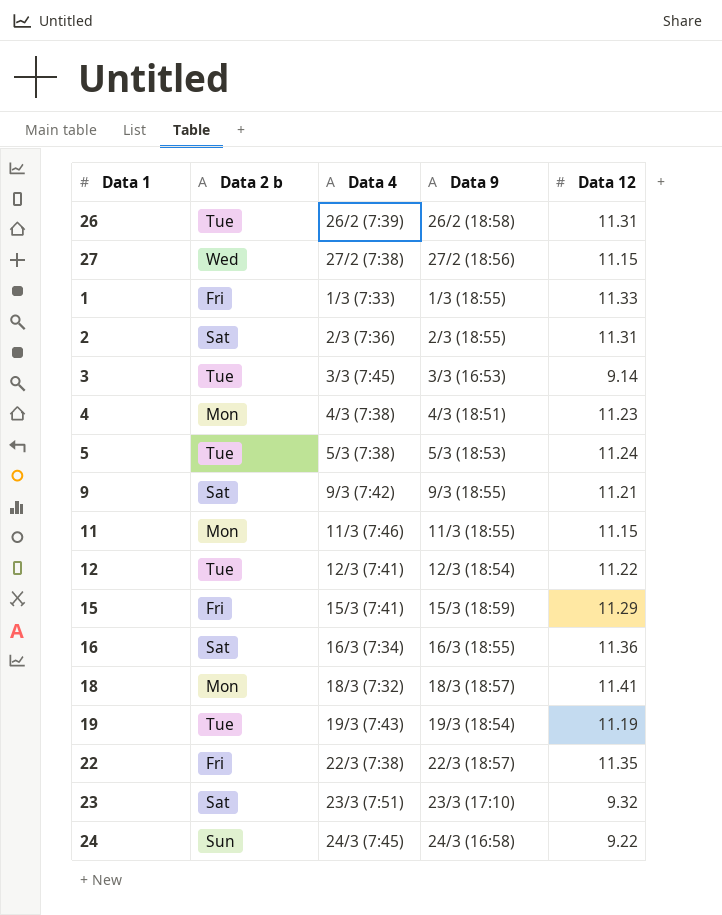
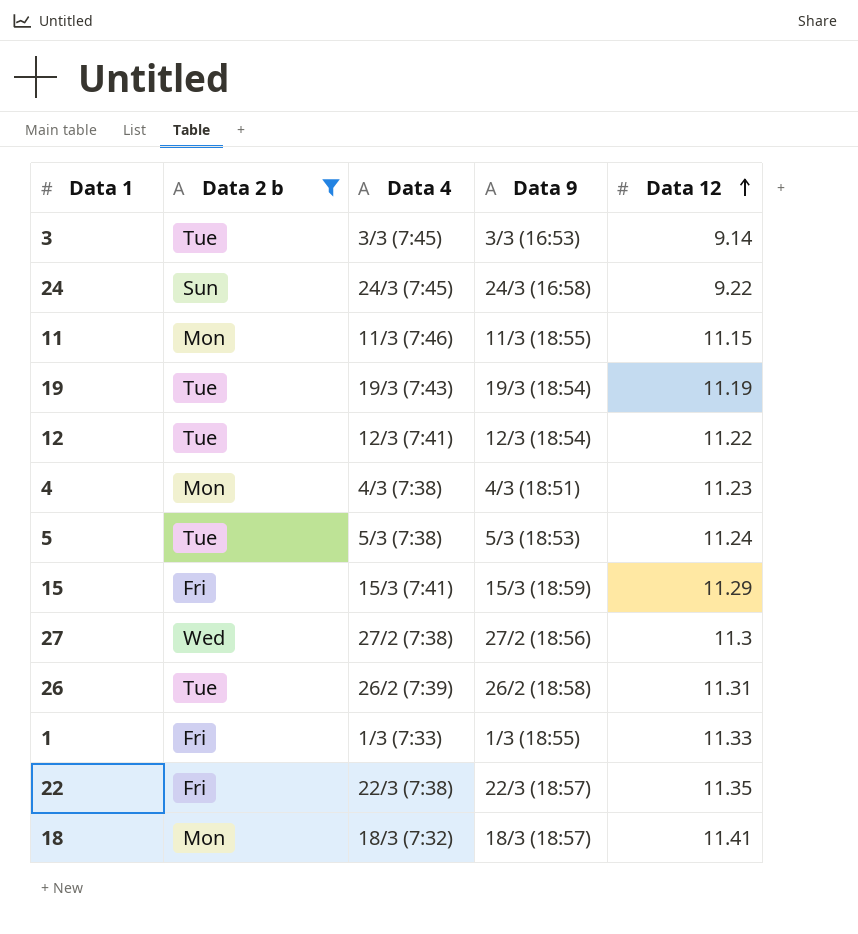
filter: none -> Data 2 b != Sat
row order: none -> Data 12 ascending
27 | Data 12: 11.15 -> 11.3

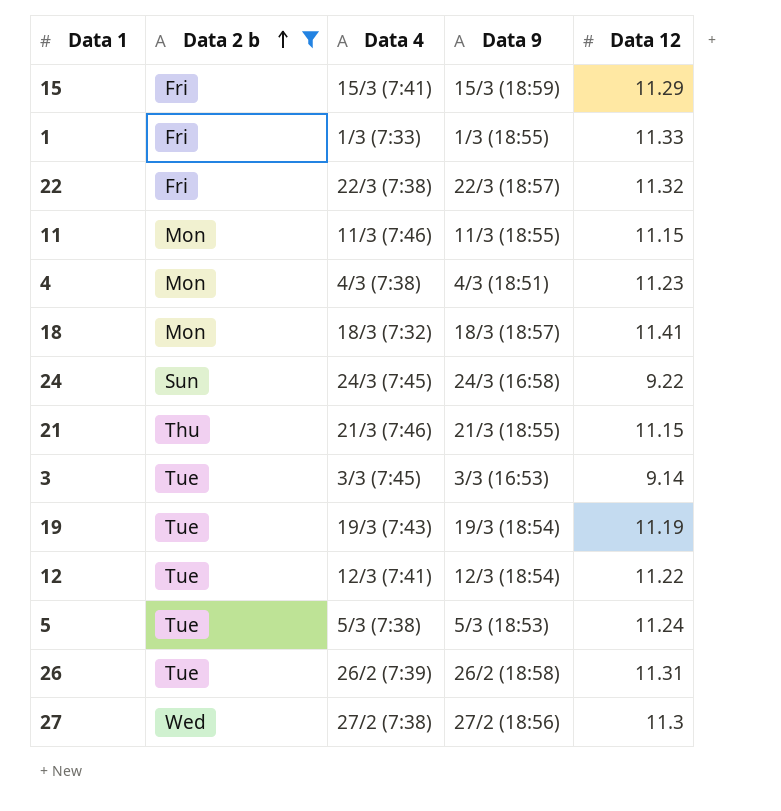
row order: Data 12 ascending -> Data 2 b ascending
22 | Data 12: 11.35 -> 11.32
row 21: none -> Thu | 21/3 (7:46) | 21/3 (18:55) | 11.15

